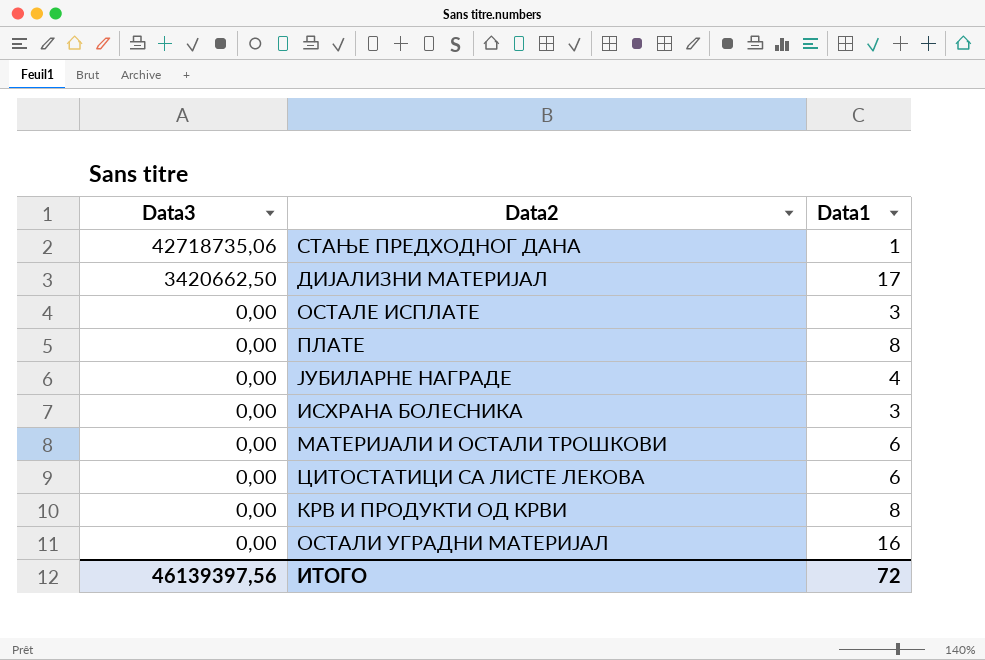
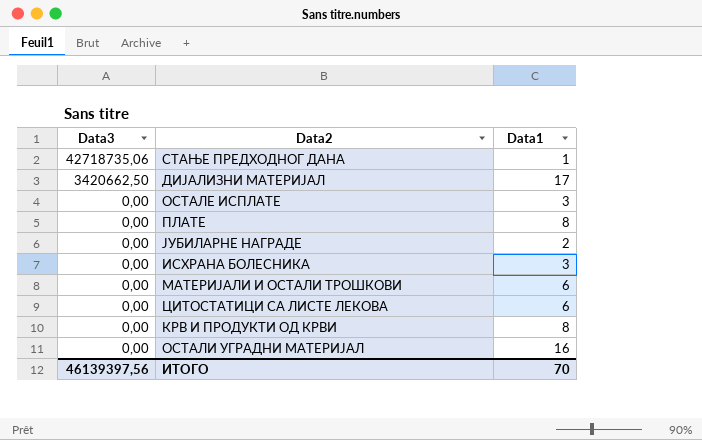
ЈУБИЛАРНЕ НАГРАДЕ | Data1: 4 -> 2
ИТОГО | Data1: 72 -> 70

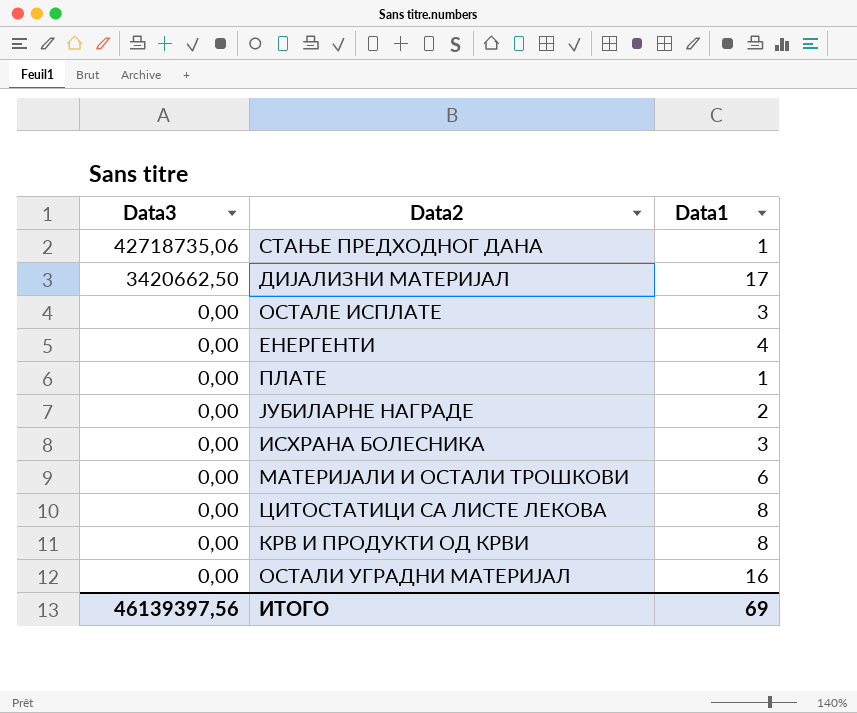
row ЕНЕРГЕНТИ: none -> 0,00 | 4
ПЛАТЕ | Data1: 8 -> 1
ЦИТОСТАТИЦИ СА ЛИСТЕ ЛЕКОВА | Data1: 6 -> 8
ИТОГО | Data1: 70 -> 69

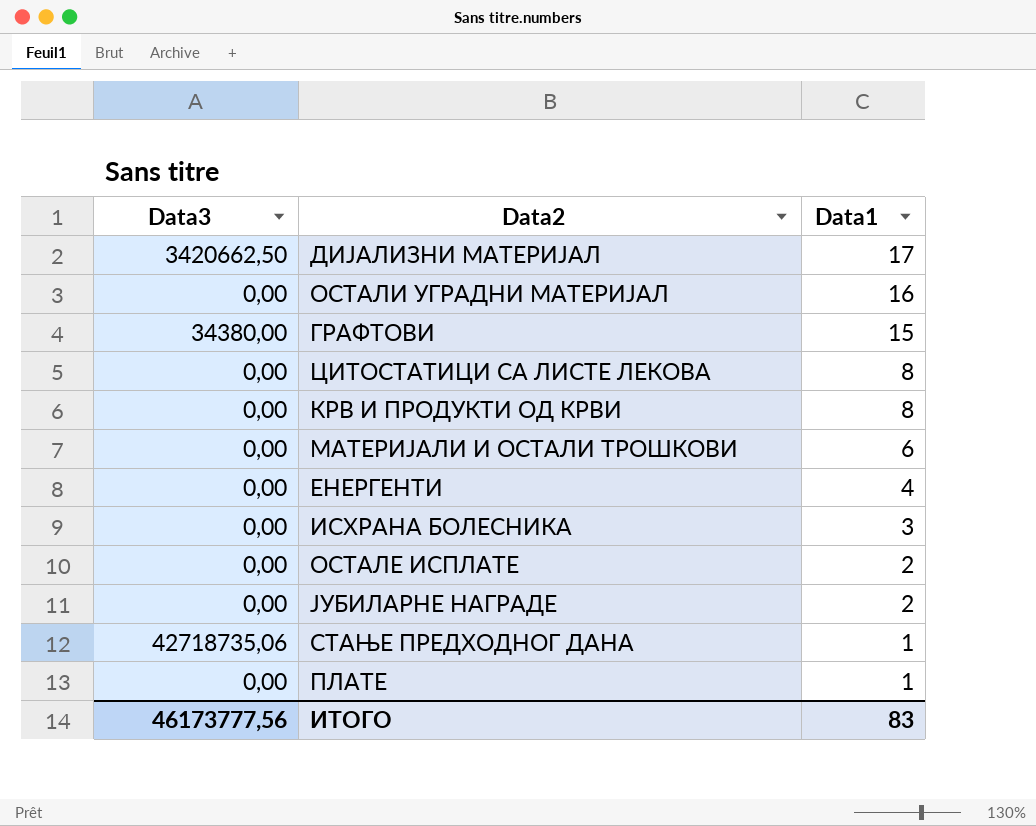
row order: Data3 descending -> Data1 descending
row ГРАФТОВИ: none -> 34380,00 | 15
ОСТАЛЕ ИСПЛАТЕ | Data1: 3 -> 2
ИТОГО | Data3: 46139397,56 -> 46173777,56
ИТОГО | Data1: 69 -> 83

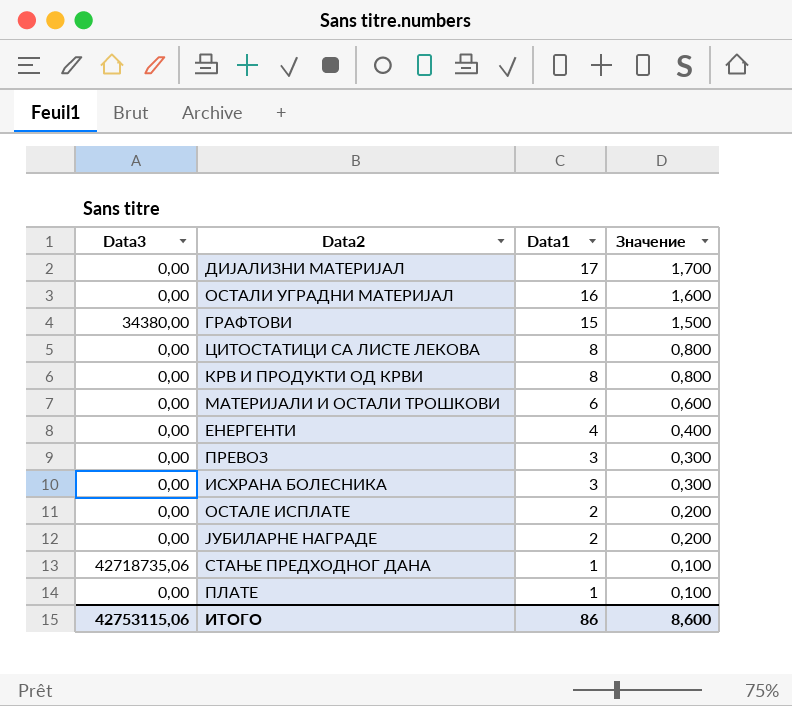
column Значение | formula: none -> [Data1] * 0,1
ДИЈАЛИЗНИ МАТЕРИЈАЛ | Data3: 3420662,50 -> 0,00
row ПРЕВОЗ: none -> 0,00 | 3 | 0,300
ИТОГО | Data3: 46173777,56 -> 42753115,06
ИТОГО | Data1: 83 -> 86

